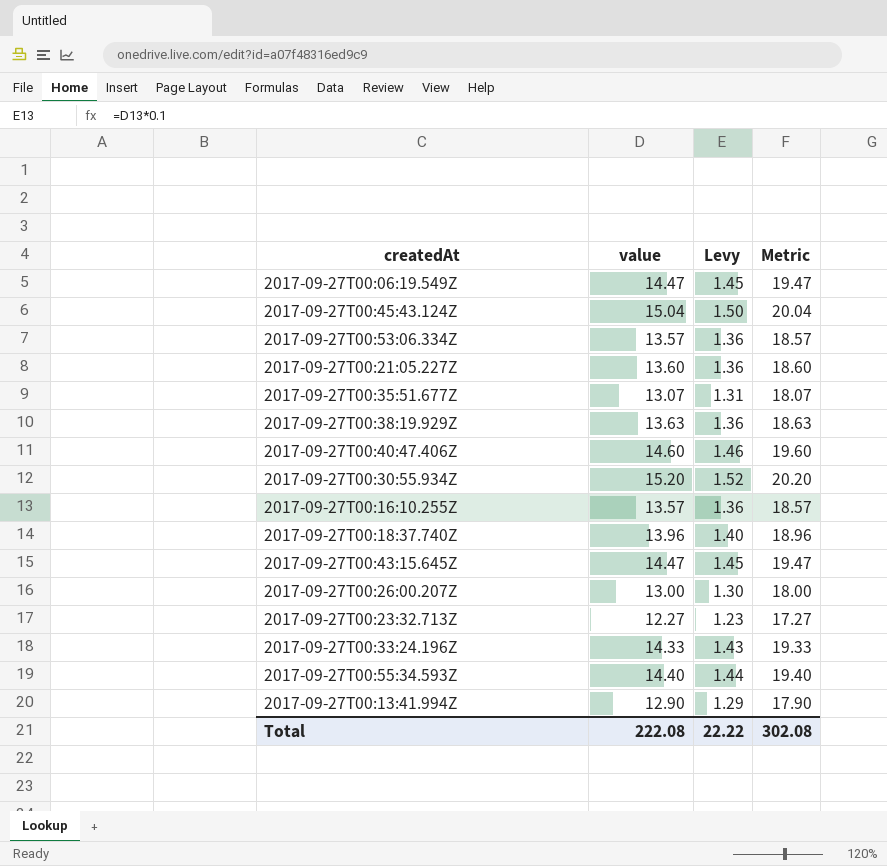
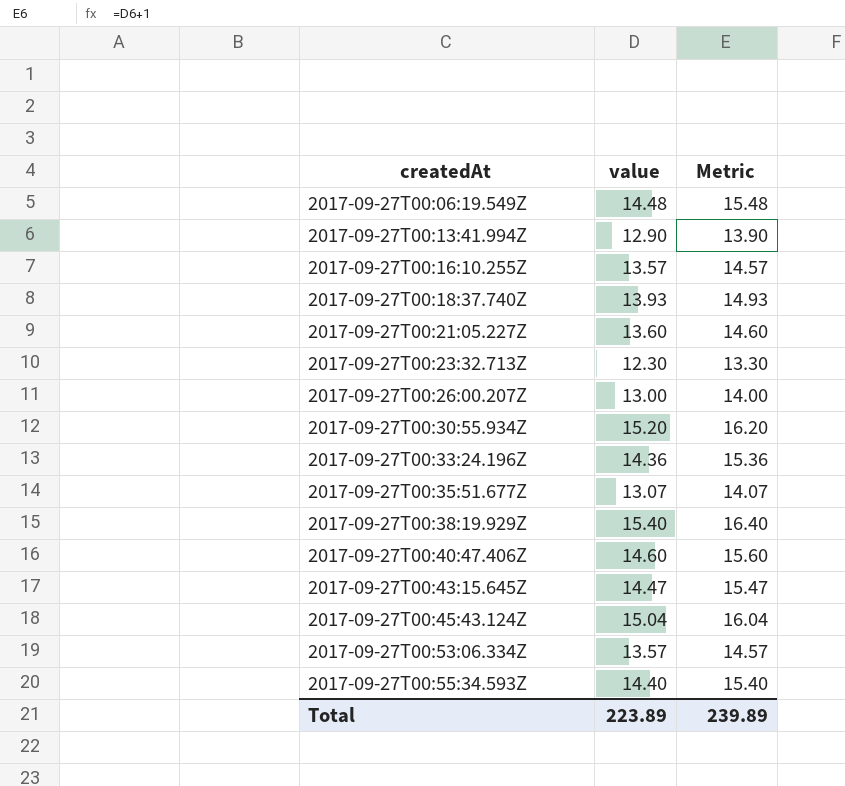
row order: none -> createdAt ascending
column Levy | formula: [value] * 0.1 -> none
column Metric | formula: [value] + 5 -> [value] + 1
2017-09-27T00:06:19.549Z | value: 14.47 -> 14.48
2017-09-27T00:18:37.740Z | value: 13.96 -> 13.93
2017-09-27T00:23:32.713Z | value: 12.27 -> 12.30
2017-09-27T00:33:24.196Z | value: 14.33 -> 14.36
2017-09-27T00:38:19.929Z | value: 13.63 -> 15.40
Total | value: 222.08 -> 223.89
Total | Metric: 302.08 -> 239.89

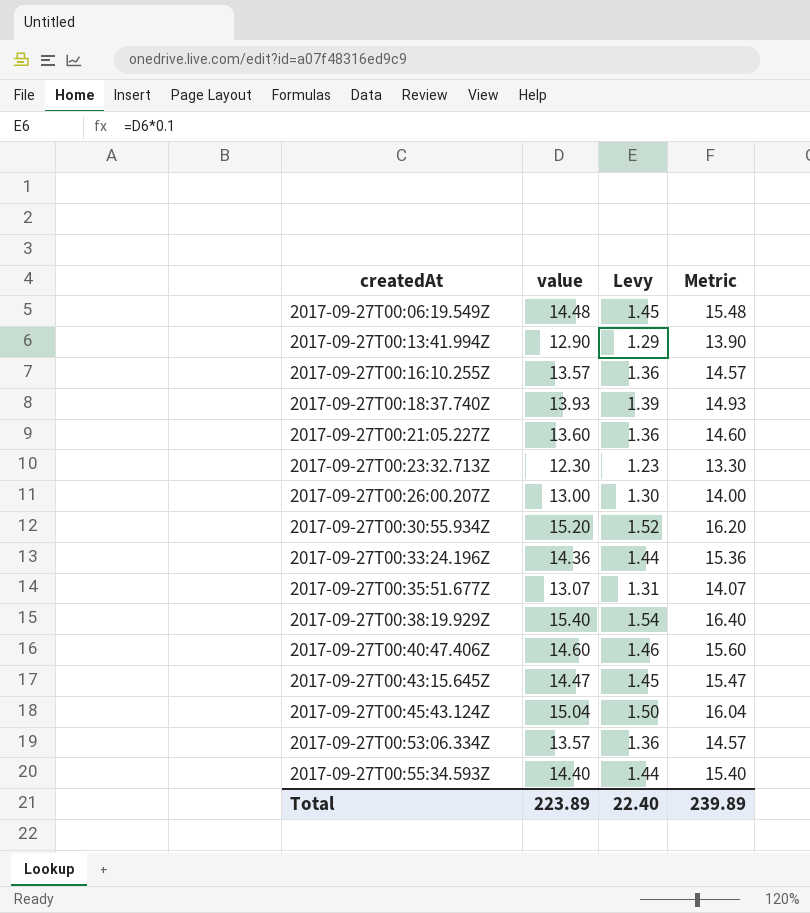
column Levy | formula: none -> [value] * 0.1

